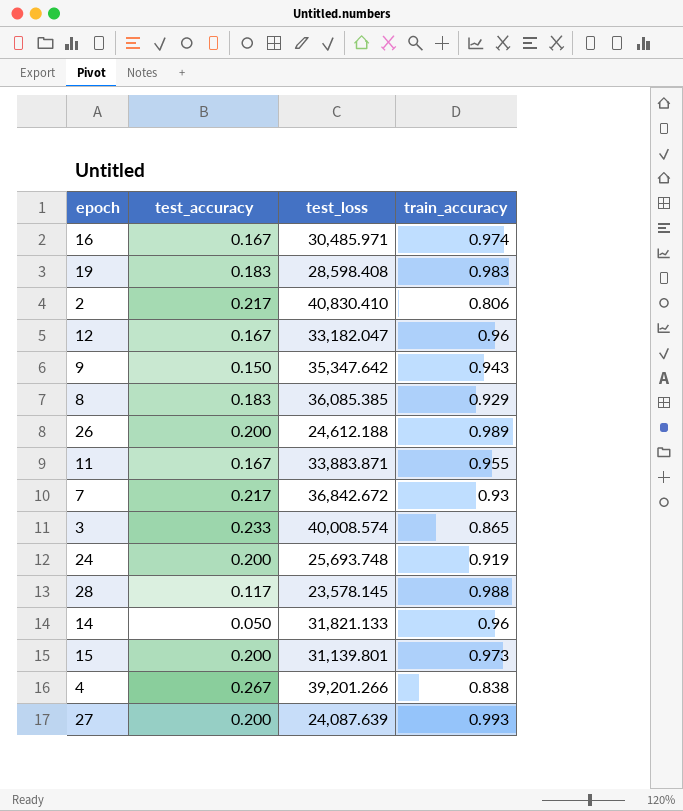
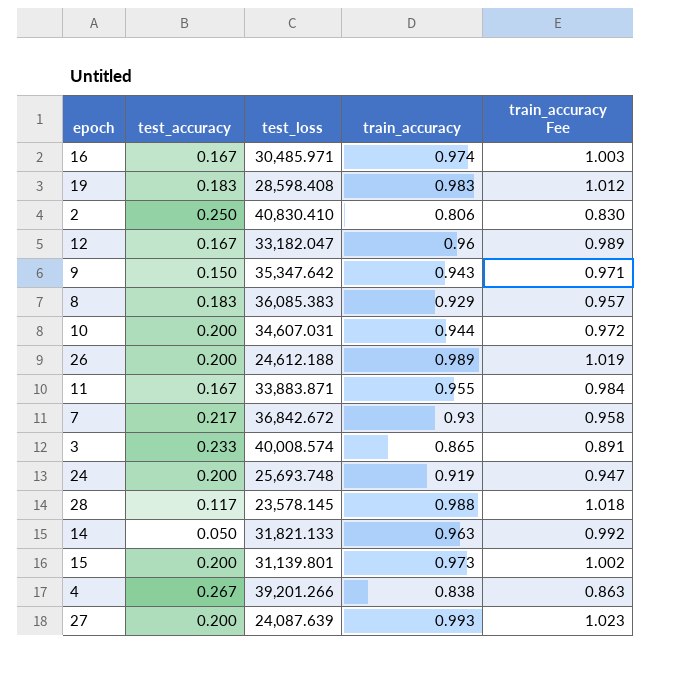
column train_accuracy Fee | formula: none -> [train_accuracy] * 1.03
2 | test_accuracy: 0.217 -> 0.250
8 | test_loss: 36,085.385 -> 36,085.383
row 10: none -> 0.200 | 34,607.031 | 0.944 | 0.972
14 | train_accuracy: 0.96 -> 0.963

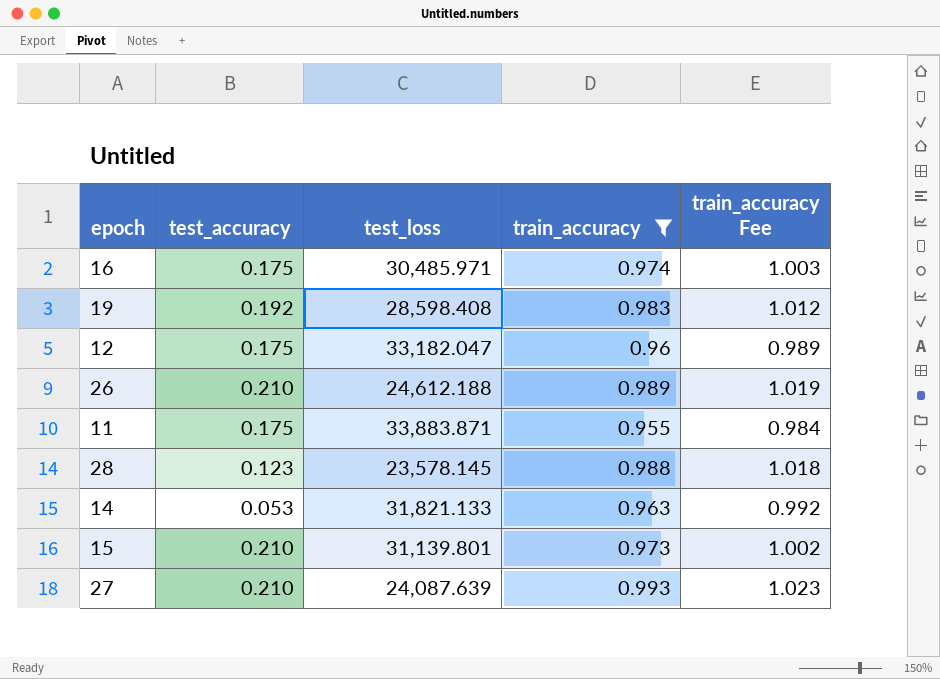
filter: none -> train_accuracy >= 0.955
16 | test_accuracy: 0.167 -> 0.175
19 | test_accuracy: 0.183 -> 0.192
12 | test_accuracy: 0.167 -> 0.175
26 | test_accuracy: 0.200 -> 0.210
11 | test_accuracy: 0.167 -> 0.175
28 | test_accuracy: 0.117 -> 0.123
14 | test_accuracy: 0.050 -> 0.053
15 | test_accuracy: 0.200 -> 0.210
27 | test_accuracy: 0.200 -> 0.210

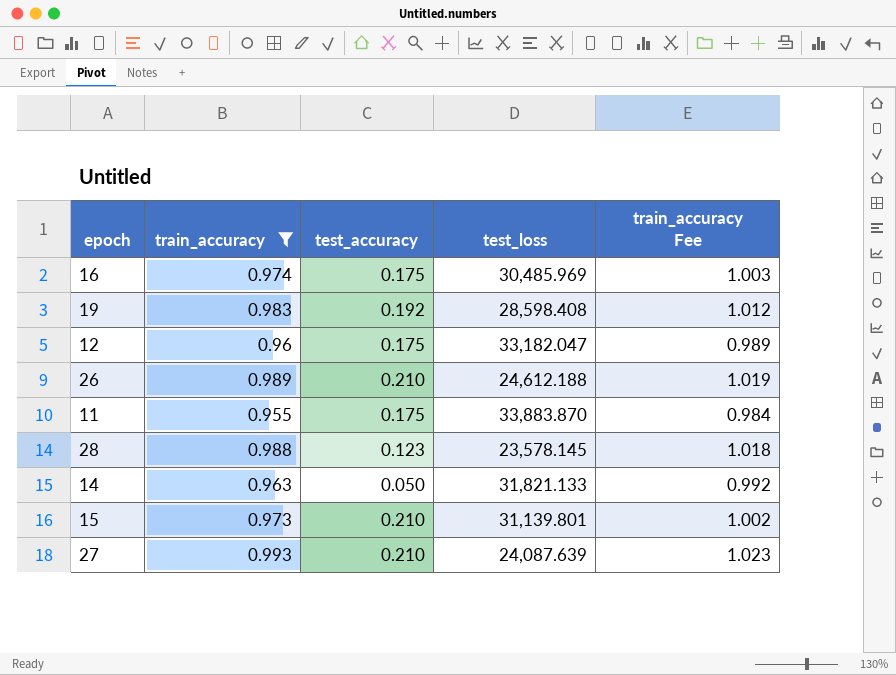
column train_accuracy | position: 4 -> 2
16 | test_loss: 30,485.971 -> 30,485.969
11 | test_loss: 33,883.871 -> 33,883.870
14 | test_accuracy: 0.053 -> 0.050

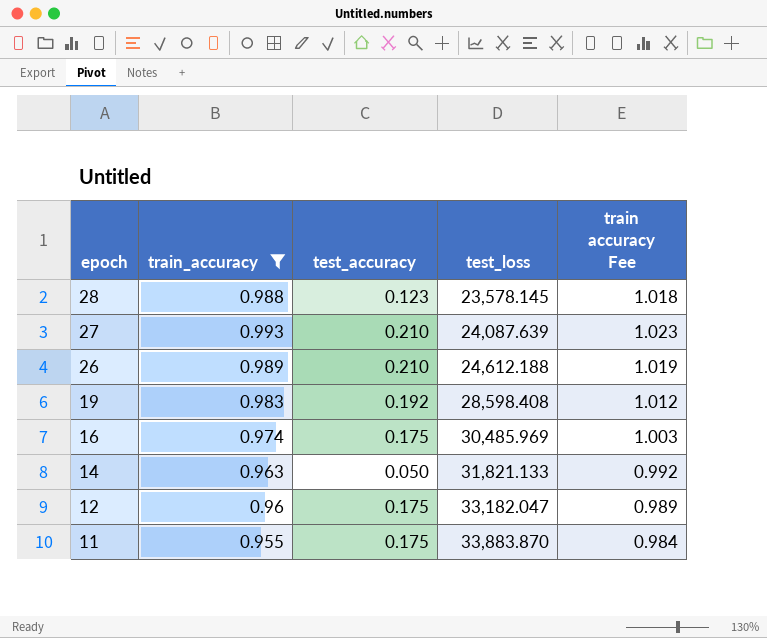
row order: none -> epoch descending
column name: train_accuracy Fee -> train accuracy Fee
row 15: 0.973 | 0.210 | 31,139.801 | 1.002 -> none

